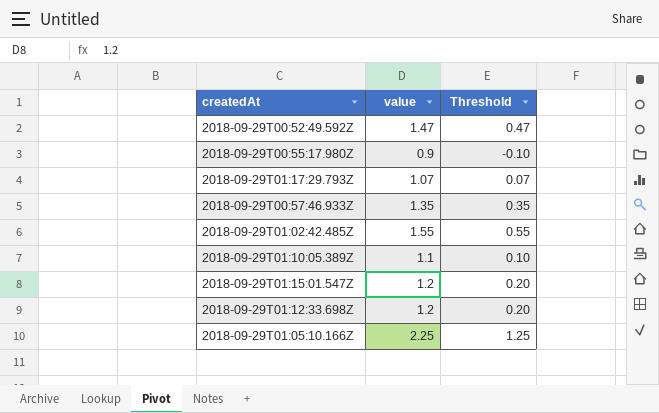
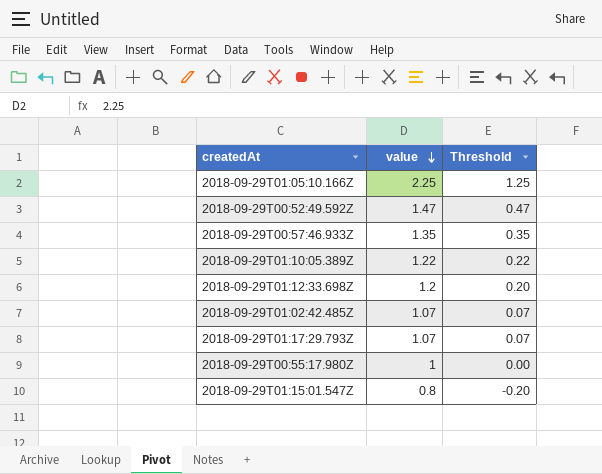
row order: none -> value descending
2018-09-29T01:10:05.389Z | value: 1.1 -> 1.22
2018-09-29T01:10:05.389Z | Threshold: 0.10 -> 0.22
2018-09-29T01:02:42.485Z | value: 1.55 -> 1.07
2018-09-29T01:02:42.485Z | Threshold: 0.55 -> 0.07
2018-09-29T00:55:17.980Z | value: 0.9 -> 1
2018-09-29T00:55:17.980Z | Threshold: -0.10 -> 0.00
2018-09-29T01:15:01.547Z | value: 1.2 -> 0.8
2018-09-29T01:15:01.547Z | Threshold: 0.20 -> -0.20

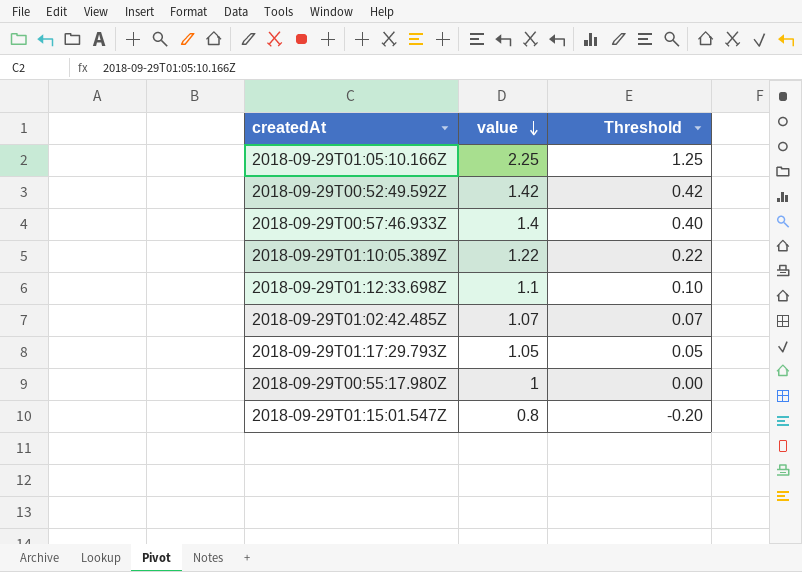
2018-09-29T00:52:49.592Z | value: 1.47 -> 1.42
2018-09-29T00:52:49.592Z | Threshold: 0.47 -> 0.42
2018-09-29T00:57:46.933Z | value: 1.35 -> 1.4
2018-09-29T00:57:46.933Z | Threshold: 0.35 -> 0.40
2018-09-29T01:12:33.698Z | value: 1.2 -> 1.1
2018-09-29T01:12:33.698Z | Threshold: 0.20 -> 0.10
2018-09-29T01:17:29.793Z | value: 1.07 -> 1.05
2018-09-29T01:17:29.793Z | Threshold: 0.07 -> 0.05

